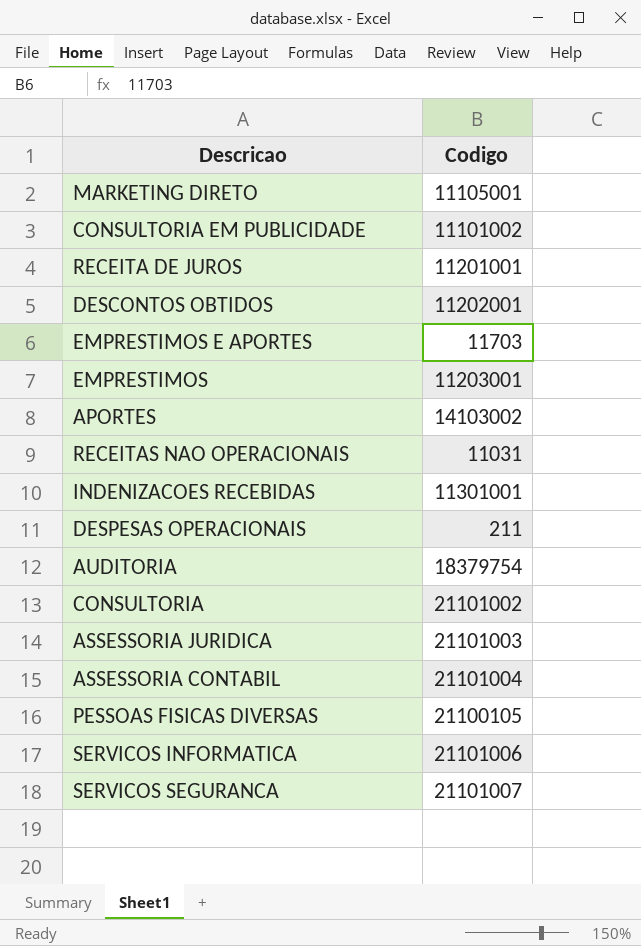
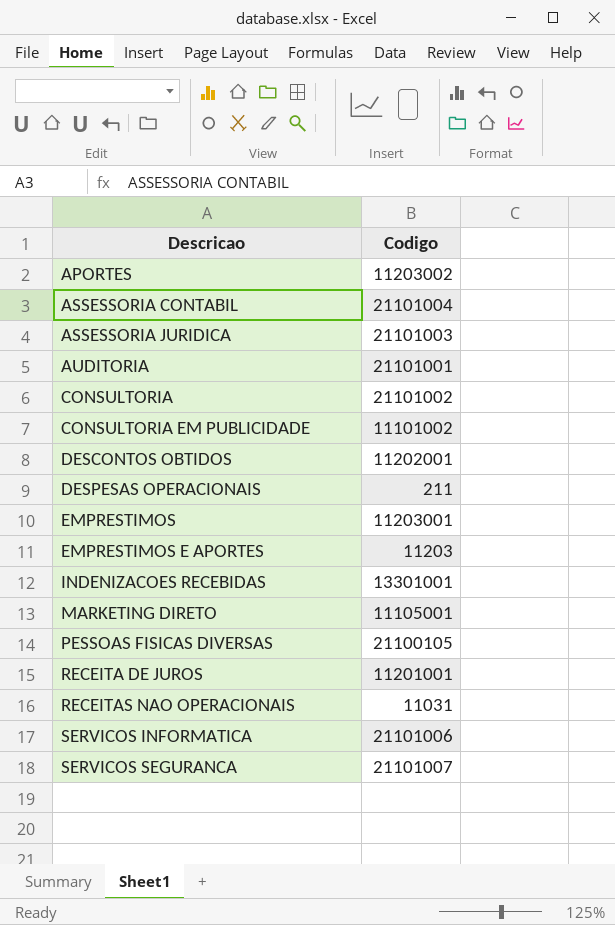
row order: none -> Descricao ascending
APORTES | Codigo: 14103002 -> 11203002
AUDITORIA | Codigo: 18379754 -> 21101001
EMPRESTIMOS E APORTES | Codigo: 11703 -> 11203
INDENIZACOES RECEBIDAS | Codigo: 11301001 -> 13301001

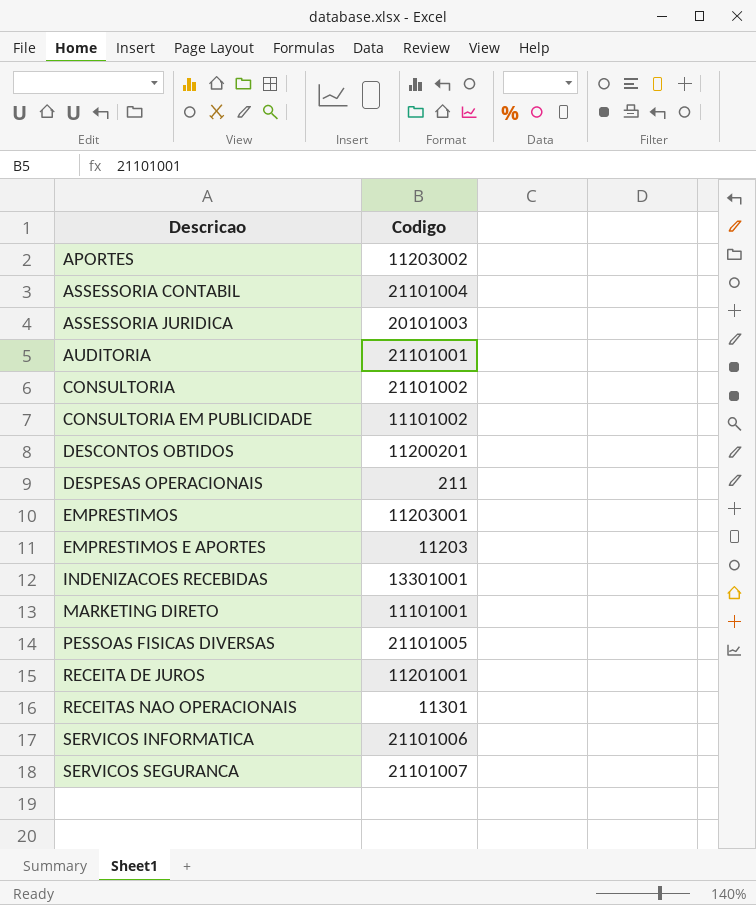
ASSESSORIA JURIDICA | Codigo: 21101003 -> 20101003
DESCONTOS OBTIDOS | Codigo: 11202001 -> 11200201
MARKETING DIRETO | Codigo: 11105001 -> 11101001
PESSOAS FISICAS DIVERSAS | Codigo: 21100105 -> 21101005
RECEITAS NAO OPERACIONAIS | Codigo: 11031 -> 11301

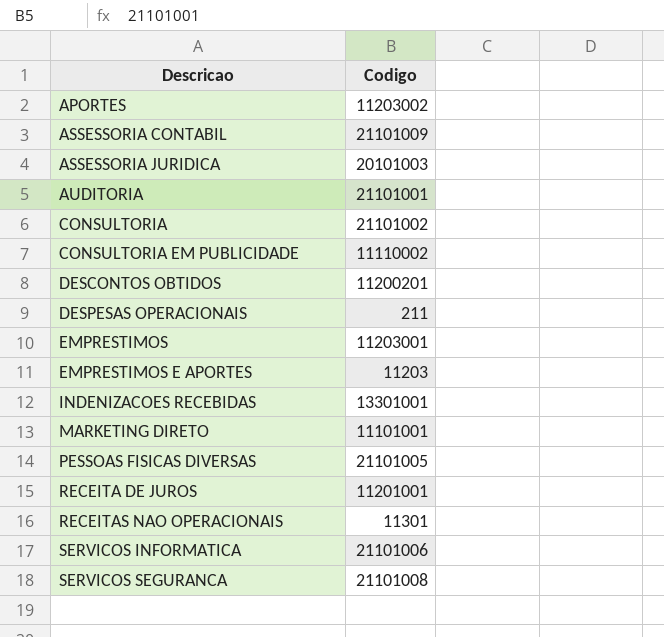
ASSESSORIA CONTABIL | Codigo: 21101004 -> 21101009
CONSULTORIA EM PUBLICIDADE | Codigo: 11101002 -> 11110002
SERVICOS SEGURANCA | Codigo: 21101007 -> 21101008

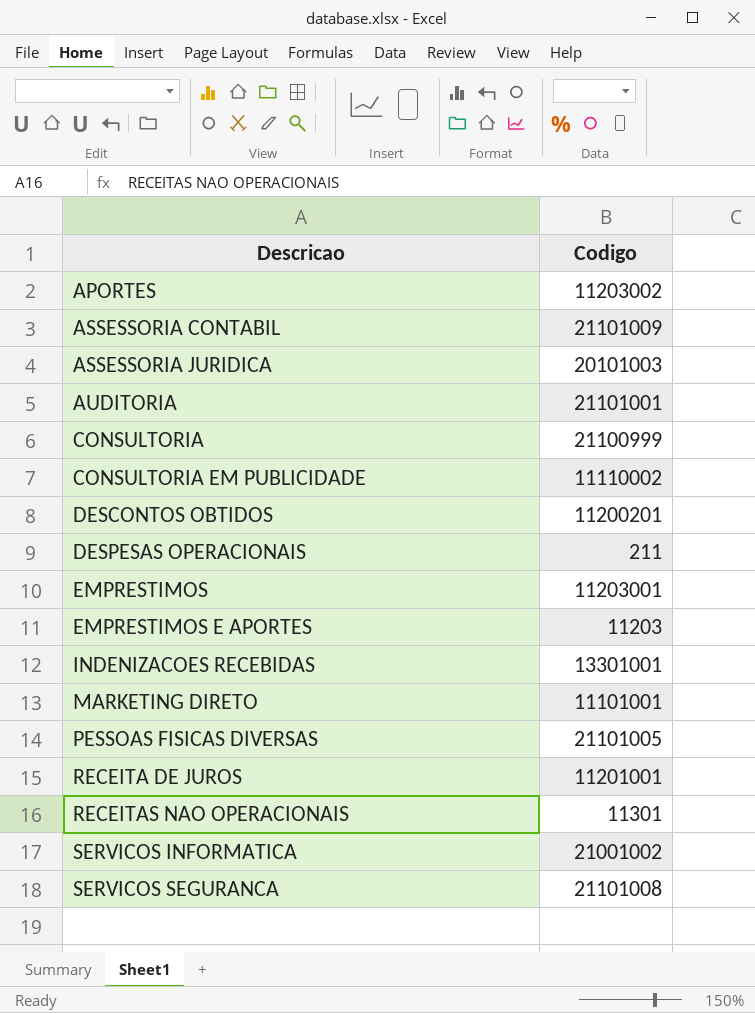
CONSULTORIA | Codigo: 21101002 -> 21100999
SERVICOS INFORMATICA | Codigo: 21101006 -> 21001002

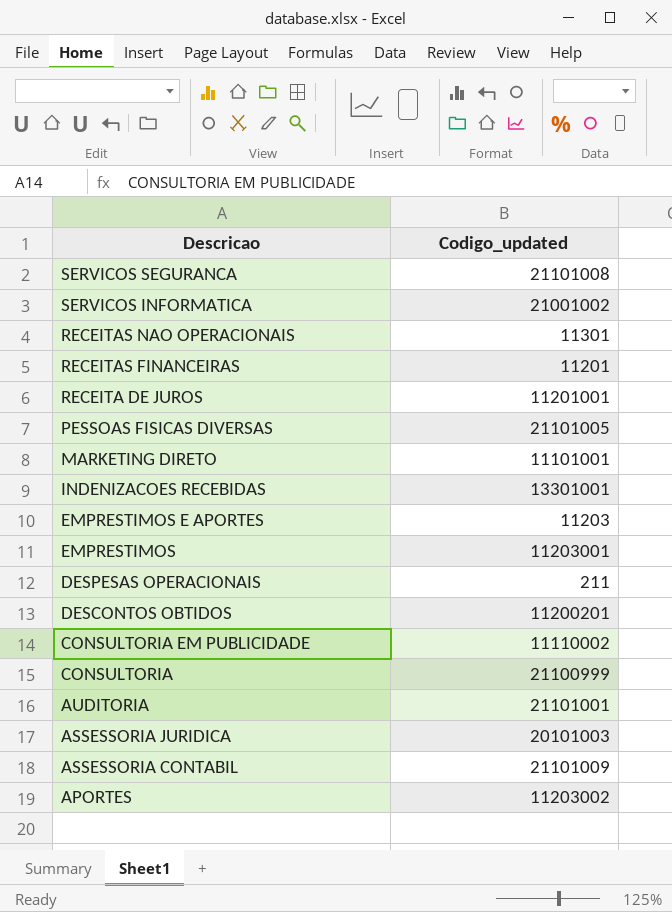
row order: Descricao ascending -> Descricao descending
column name: Codigo -> Codigo_updated
row RECEITAS FINANCEIRAS: none -> 11201

